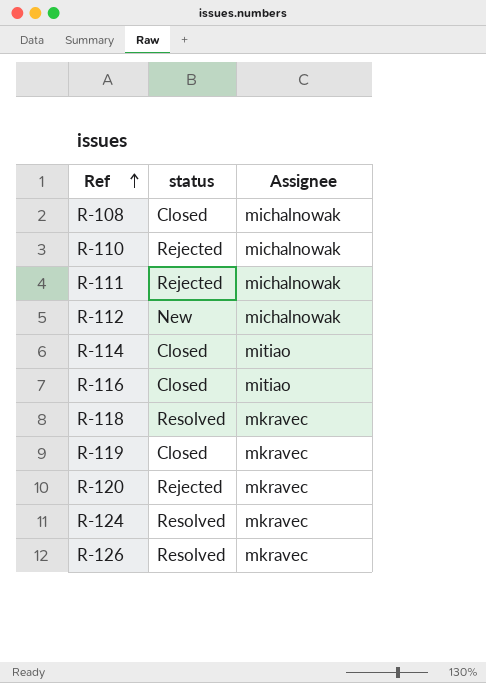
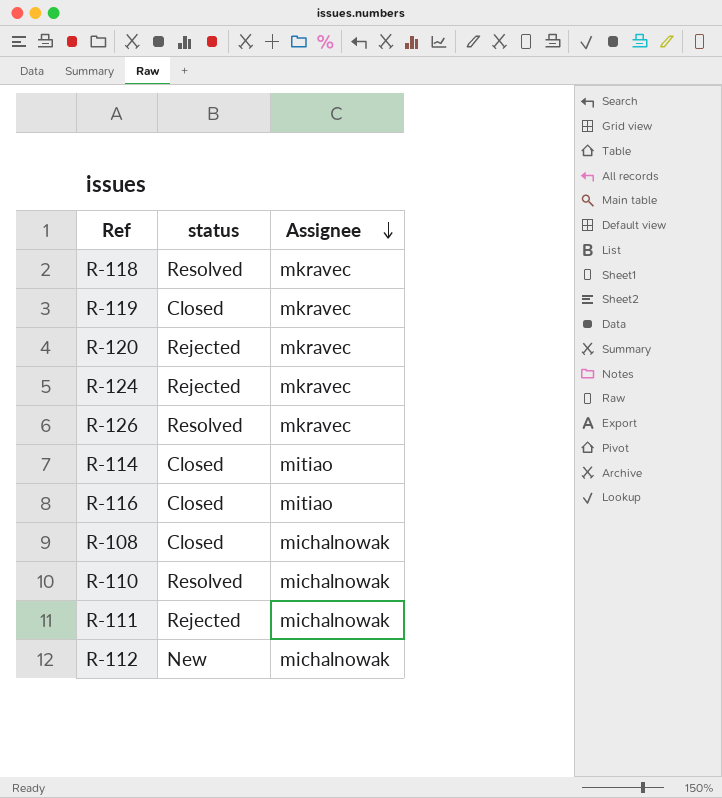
row order: Ref ascending -> Assignee descending
R-124 | status: Resolved -> Rejected
R-110 | status: Rejected -> Resolved

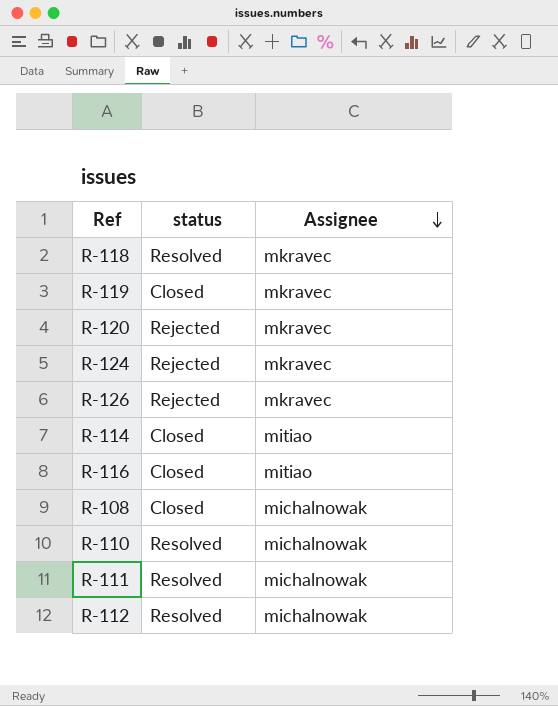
R-126 | status: Resolved -> Rejected
R-111 | status: Rejected -> Resolved
R-112 | status: New -> Resolved

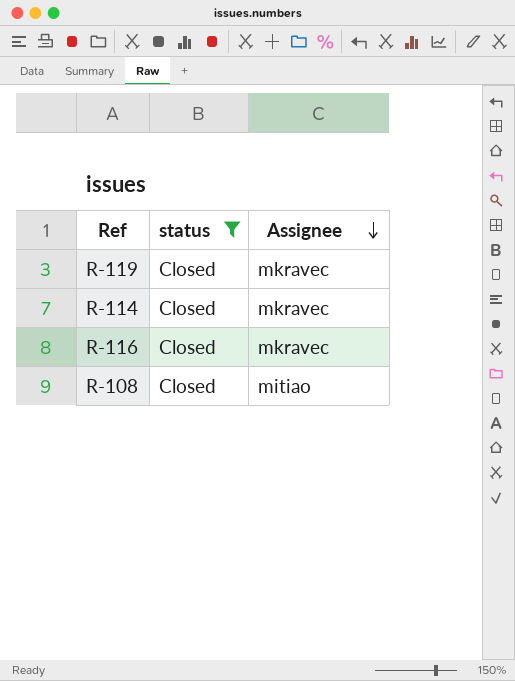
filter: none -> status = Closed
R-114 | Assignee: mitiao -> mkravec
R-116 | Assignee: mitiao -> mkravec
R-108 | Assignee: michalnowak -> mitiao

